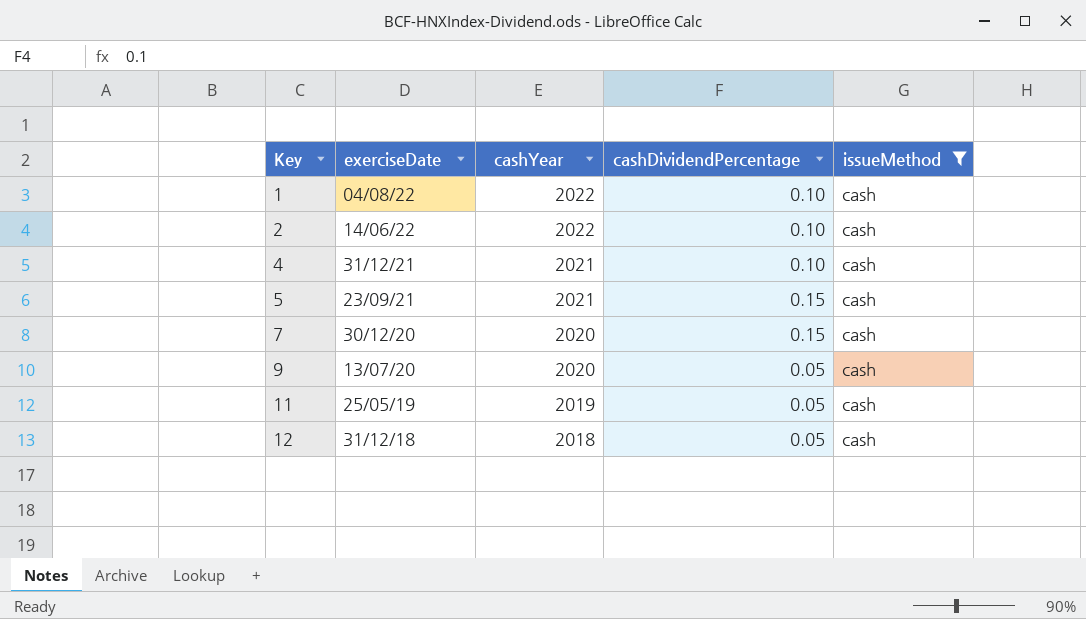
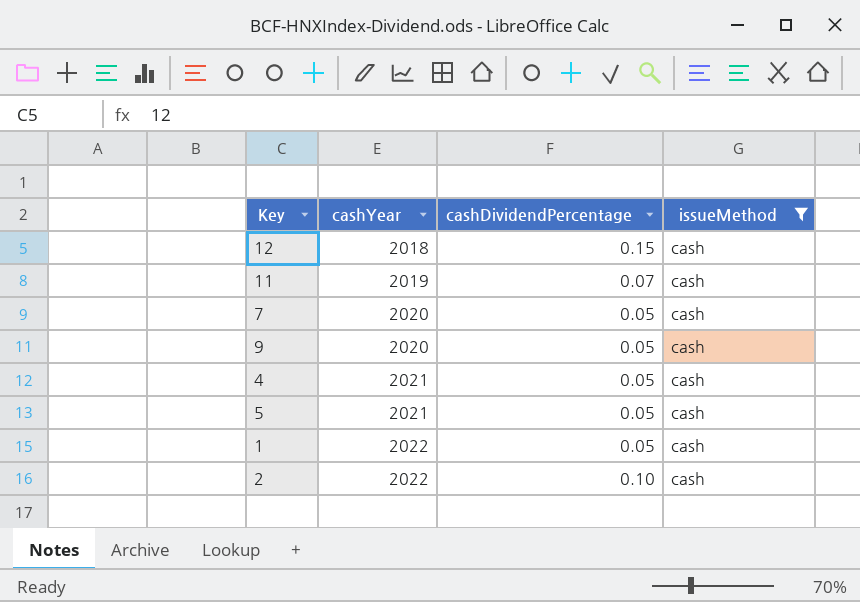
row order: Key ascending -> cashYear ascending
column exerciseDate | position: 2 -> none
12 | cashDividendPercentage: 0.05 -> 0.15
11 | cashDividendPercentage: 0.05 -> 0.07
7 | cashDividendPercentage: 0.15 -> 0.05
4 | cashDividendPercentage: 0.10 -> 0.05
5 | cashDividendPercentage: 0.15 -> 0.05
1 | cashDividendPercentage: 0.10 -> 0.05

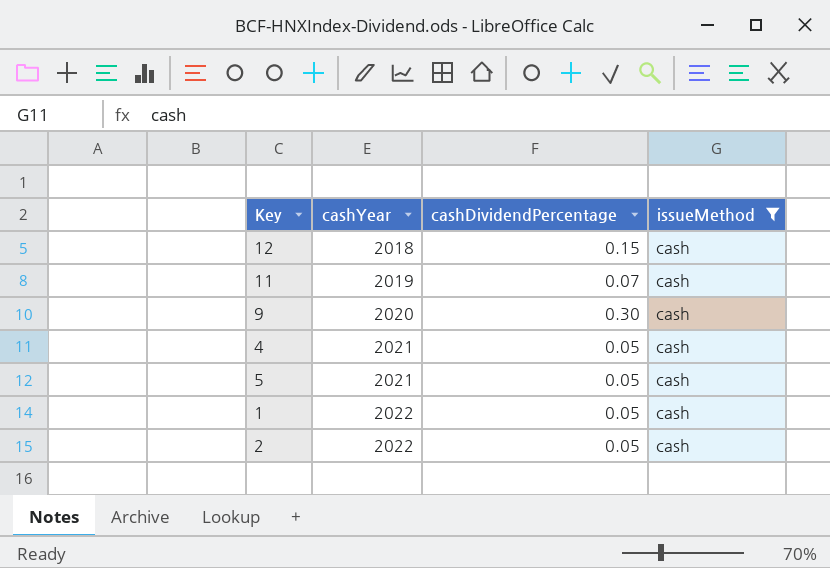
row 7: 2020 | 0.05 | cash -> none
9 | cashDividendPercentage: 0.05 -> 0.30
2 | cashDividendPercentage: 0.10 -> 0.05

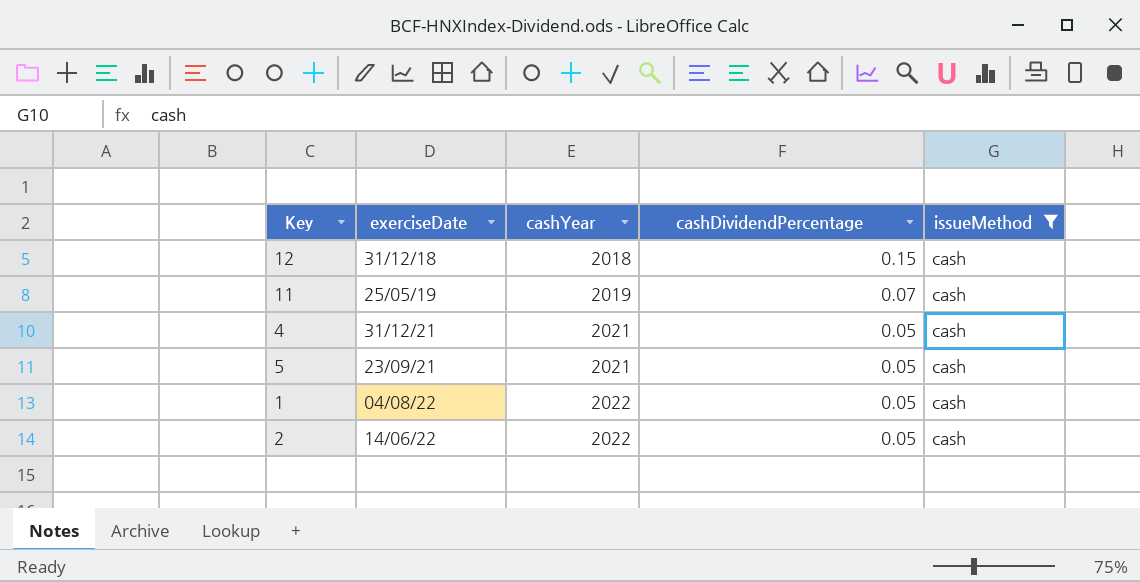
column exerciseDate | position: none -> 2
row 9: 2020 | 0.30 | cash -> none

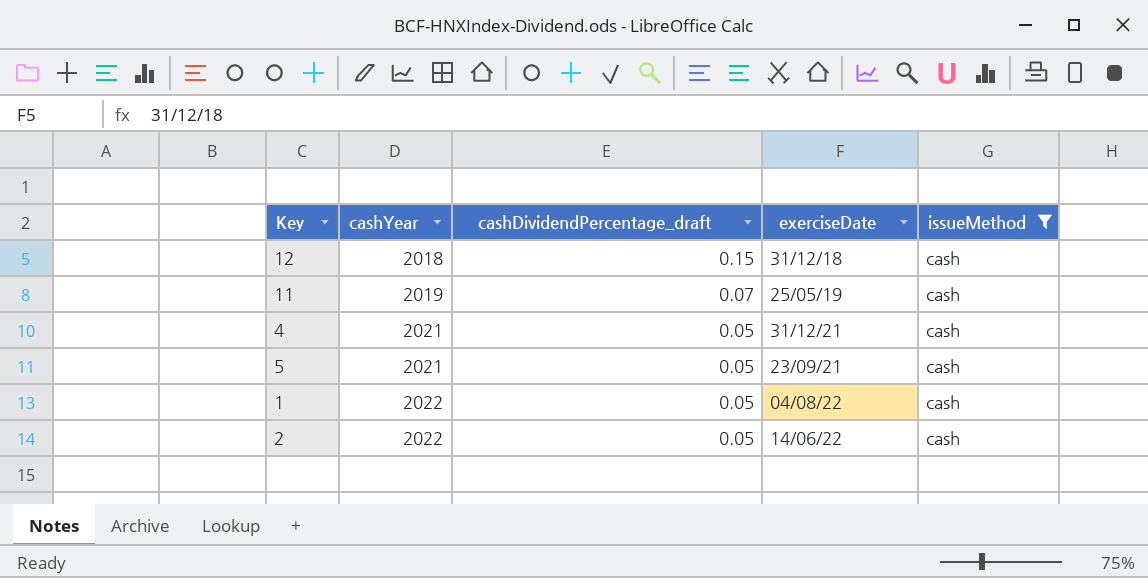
column name: cashDividendPercentage -> cashDividendPercentage_draft
column exerciseDate | position: 2 -> 4

